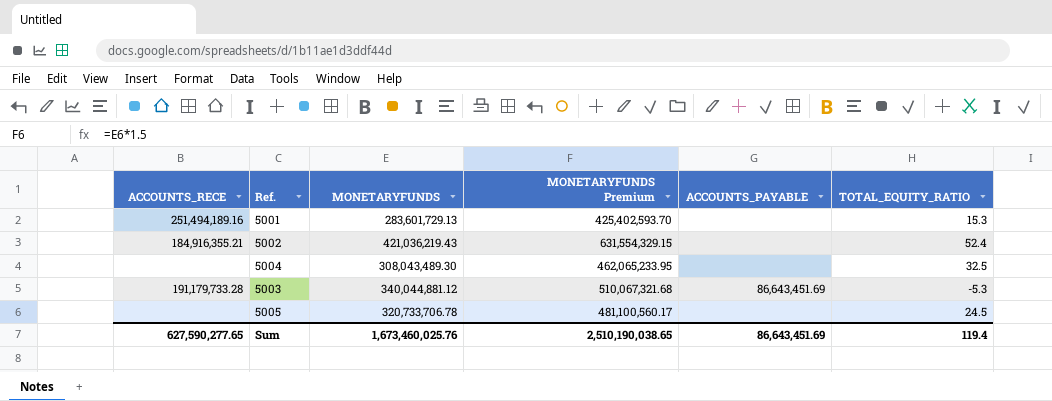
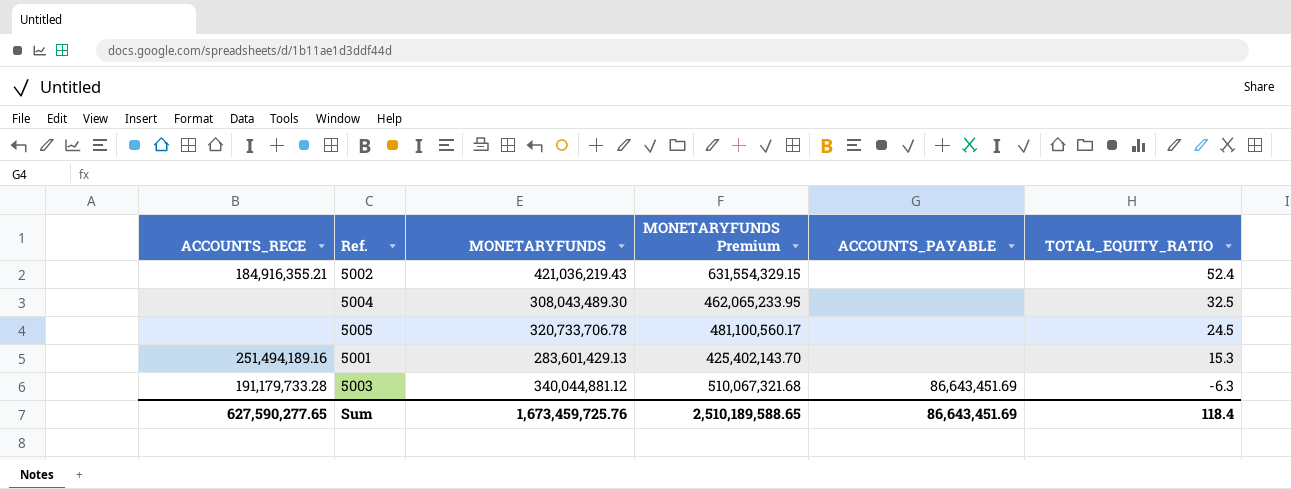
row order: none -> TOTAL_EQUITY_RATIO descending
5001 | MONETARYFUNDS: 283,601,729.13 -> 283,601,429.13
5001 | MONETARYFUNDS Premium: 425,402,593.70 -> 425,402,143.70
5003 | TOTAL_EQUITY_RATIO: -5.3 -> -6.3
Sum | MONETARYFUNDS: 1,673,460,025.76 -> 1,673,459,725.76
Sum | MONETARYFUNDS Premium: 2,510,190,038.65 -> 2,510,189,588.65
Sum | TOTAL_EQUITY_RATIO: 119.4 -> 118.4

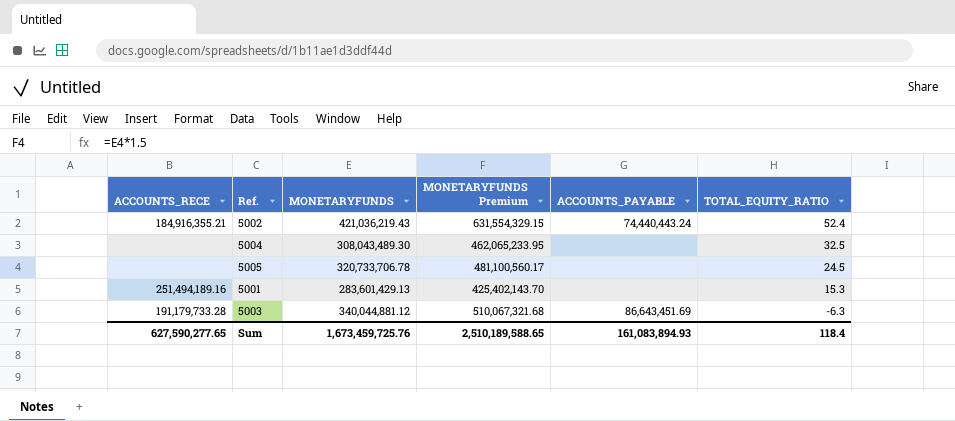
5002 | ACCOUNTS_PAYABLE: none -> 74,440,443.24
Sum | ACCOUNTS_PAYABLE: 86,643,451.69 -> 161,083,894.93

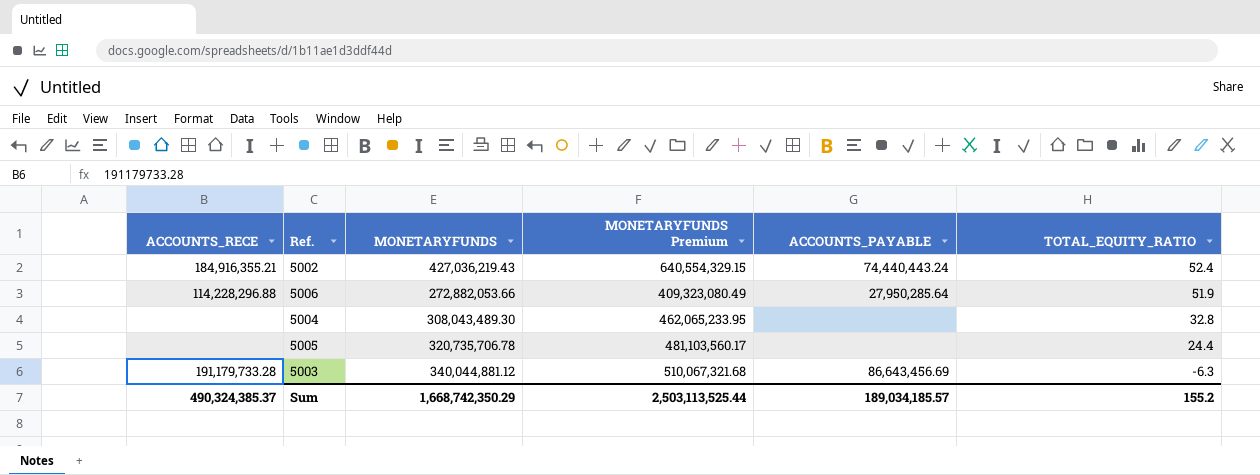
row 5001: 251,494,189.16 | 283,601,429.13 | 425,402,143.70 | none | 15.3 -> none
5002 | MONETARYFUNDS: 421,036,219.43 -> 427,036,219.43
5002 | MONETARYFUNDS Premium: 631,554,329.15 -> 640,554,329.15
row 5006: none -> 114,228,296.88 | 272,882,053.66 | 409,323,080.49 | 27,950,285.64 | 51.9
5004 | TOTAL_EQUITY_RATIO: 32.5 -> 32.8
5005 | MONETARYFUNDS: 320,733,706.78 -> 320,735,706.78
5005 | MONETARYFUNDS Premium: 481,100,560.17 -> 481,103,560.17
5005 | TOTAL_EQUITY_RATIO: 24.5 -> 24.4
5003 | ACCOUNTS_PAYABLE: 86,643,451.69 -> 86,643,456.69
Sum | ACCOUNTS_RECE: 627,590,277.65 -> 490,324,385.37
Sum | MONETARYFUNDS: 1,673,459,725.76 -> 1,668,742,350.29
Sum | MONETARYFUNDS Premium: 2,510,189,588.65 -> 2,503,113,525.44
Sum | ACCOUNTS_PAYABLE: 161,083,894.93 -> 189,034,185.57
Sum | TOTAL_EQUITY_RATIO: 118.4 -> 155.2

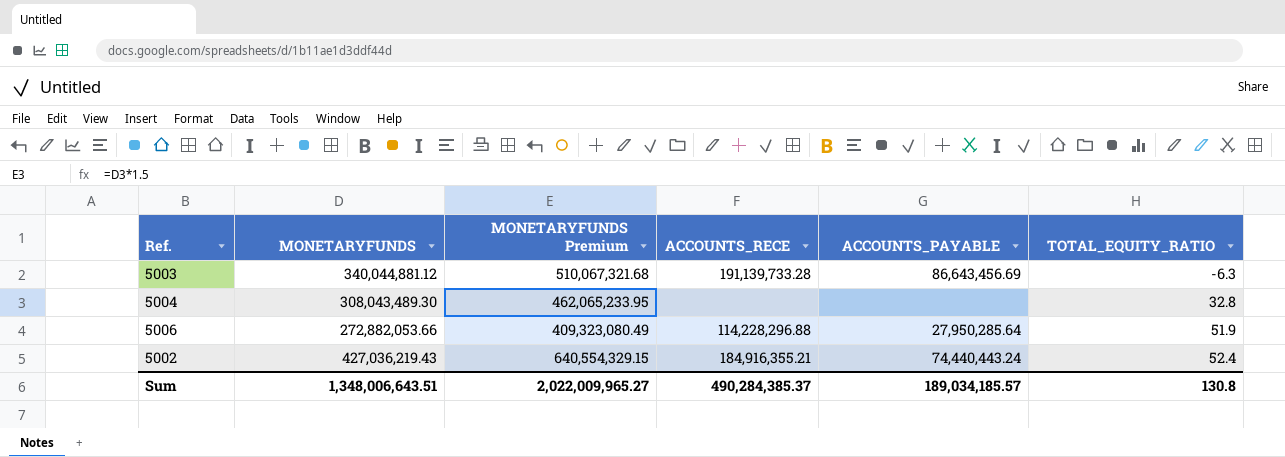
row order: TOTAL_EQUITY_RATIO descending -> TOTAL_EQUITY_RATIO ascending
column ACCOUNTS_RECE | position: 1 -> 4
row 5005: none | 320,735,706.78 | 481,103,560.17 | none | 24.4 -> none
5003 | ACCOUNTS_RECE: 191,179,733.28 -> 191,139,733.28
Sum | MONETARYFUNDS: 1,668,742,350.29 -> 1,348,006,643.51
Sum | MONETARYFUNDS Premium: 2,503,113,525.44 -> 2,022,009,965.27
Sum | ACCOUNTS_RECE: 490,324,385.37 -> 490,284,385.37
Sum | TOTAL_EQUITY_RATIO: 155.2 -> 130.8

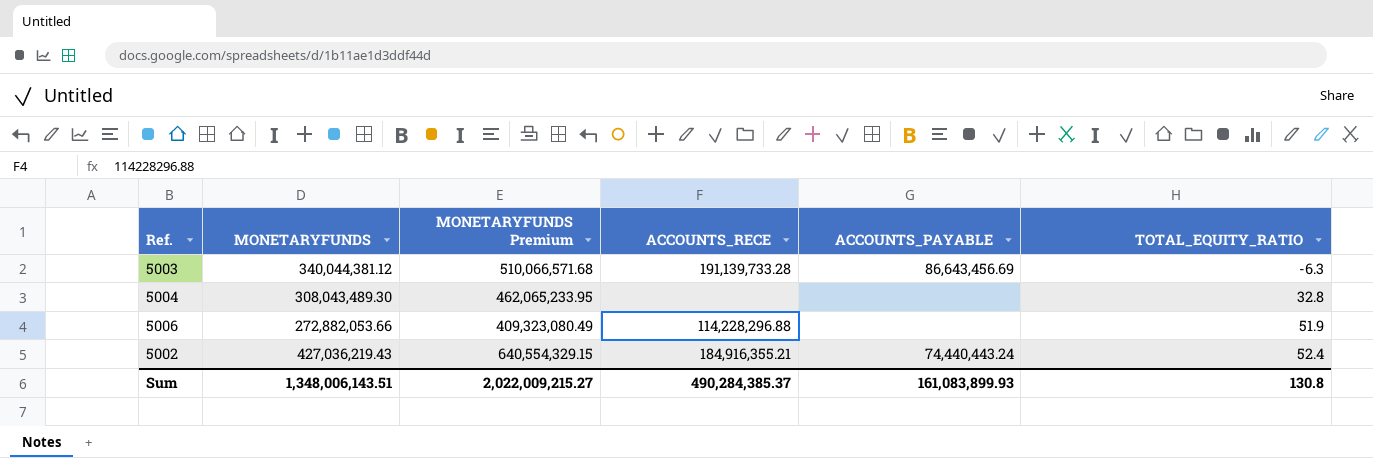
5003 | MONETARYFUNDS: 340,044,881.12 -> 340,044,381.12
5003 | MONETARYFUNDS Premium: 510,067,321.68 -> 510,066,571.68
5006 | ACCOUNTS_PAYABLE: 27,950,285.64 -> none
Sum | MONETARYFUNDS: 1,348,006,643.51 -> 1,348,006,143.51
Sum | MONETARYFUNDS Premium: 2,022,009,965.27 -> 2,022,009,215.27
Sum | ACCOUNTS_PAYABLE: 189,034,185.57 -> 161,083,899.93

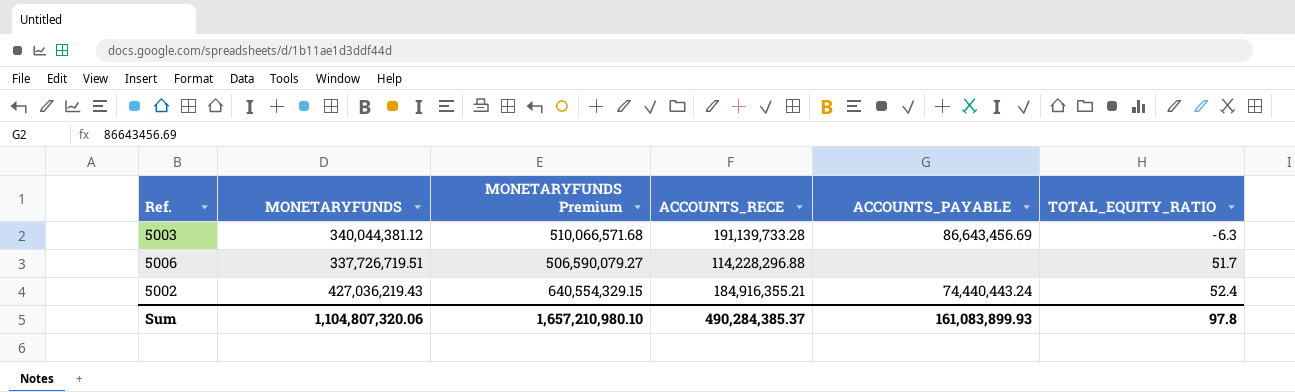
row 5004: 308,043,489.30 | 462,065,233.95 | none | none | 32.8 -> none
5006 | MONETARYFUNDS: 272,882,053.66 -> 337,726,719.51
5006 | MONETARYFUNDS Premium: 409,323,080.49 -> 506,590,079.27
5006 | TOTAL_EQUITY_RATIO: 51.9 -> 51.7
Sum | MONETARYFUNDS: 1,348,006,143.51 -> 1,104,807,320.06
Sum | MONETARYFUNDS Premium: 2,022,009,215.27 -> 1,657,210,980.10
Sum | TOTAL_EQUITY_RATIO: 130.8 -> 97.8

